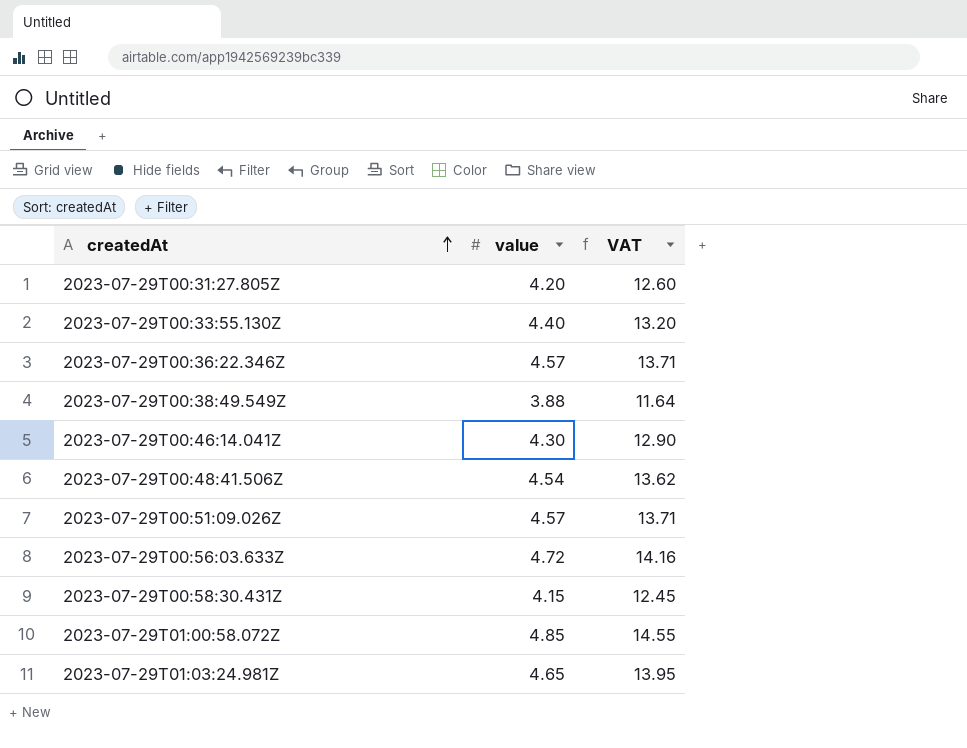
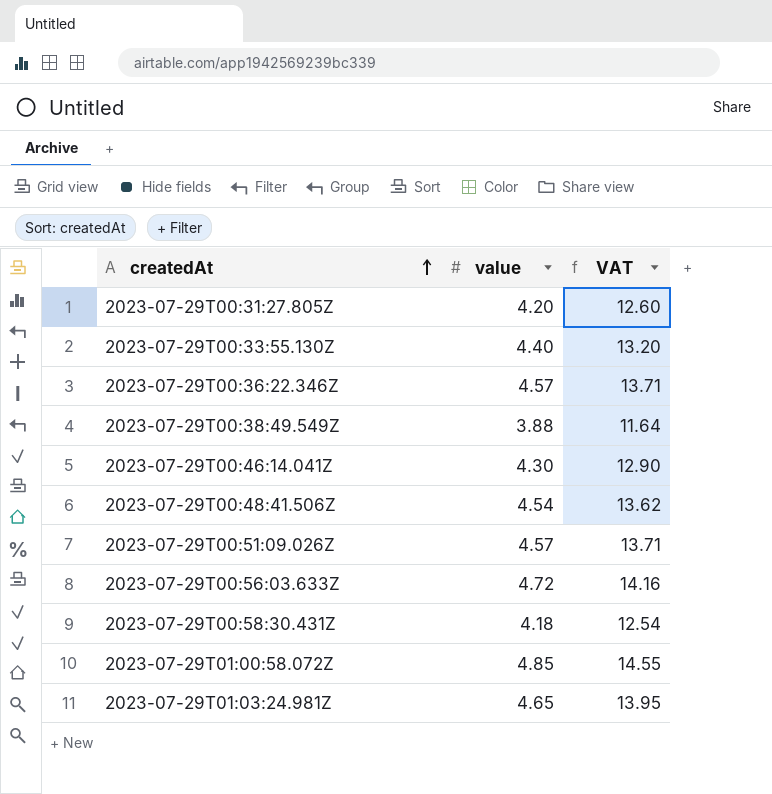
2023-07-29T00:58:30.431Z | value: 4.15 -> 4.18
2023-07-29T00:58:30.431Z | VAT: 12.45 -> 12.54

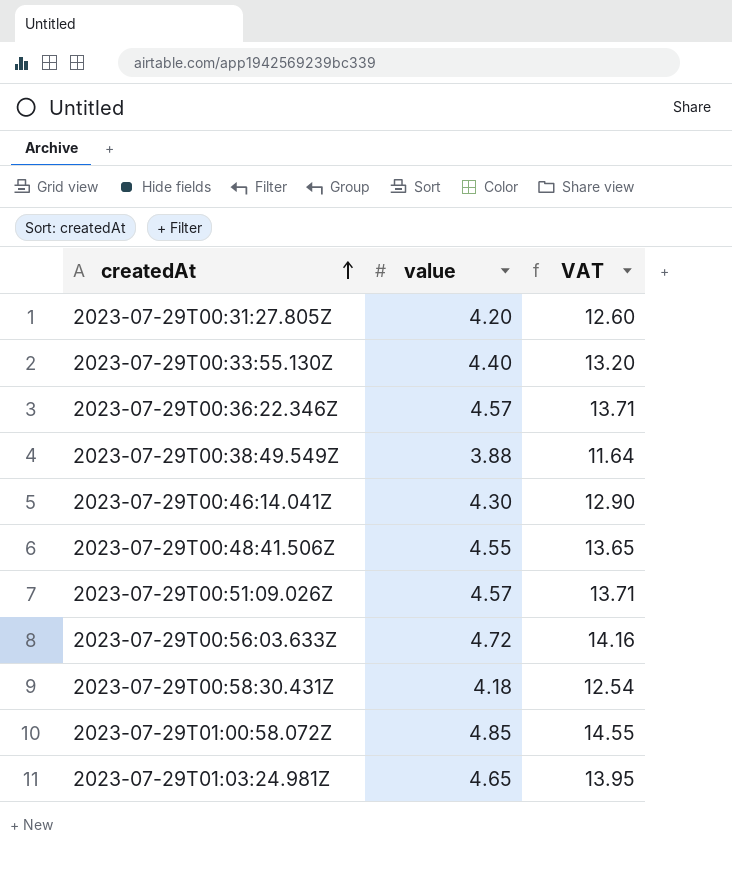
2023-07-29T00:48:41.506Z | value: 4.54 -> 4.55
2023-07-29T00:48:41.506Z | VAT: 13.62 -> 13.65

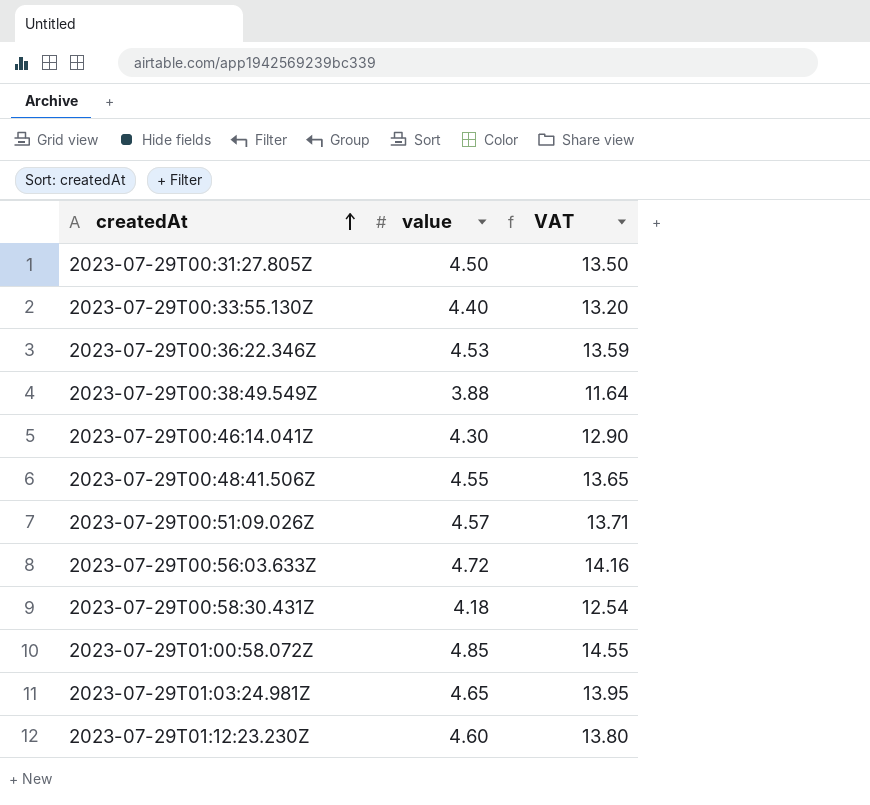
2023-07-29T00:31:27.805Z | value: 4.20 -> 4.50
2023-07-29T00:31:27.805Z | VAT: 12.60 -> 13.50
2023-07-29T00:36:22.346Z | value: 4.57 -> 4.53
2023-07-29T00:36:22.346Z | VAT: 13.71 -> 13.59
row 2023-07-29T01:12:23.230Z: none -> 4.60 | 13.80

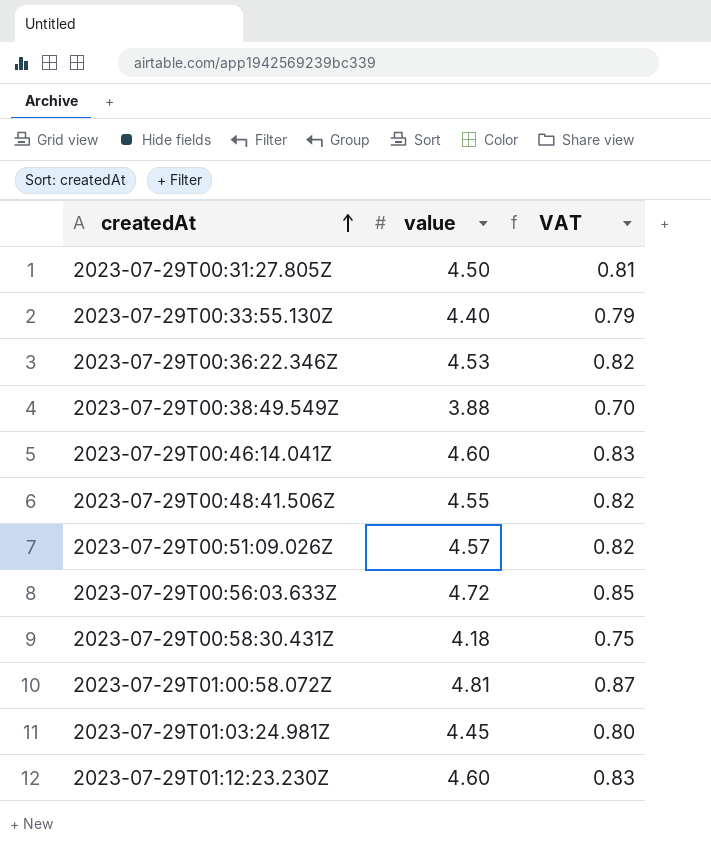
column VAT | formula: [value] * 3 -> [value] * 0.18
2023-07-29T00:46:14.041Z | value: 4.30 -> 4.60
2023-07-29T01:00:58.072Z | value: 4.85 -> 4.81
2023-07-29T01:03:24.981Z | value: 4.65 -> 4.45

